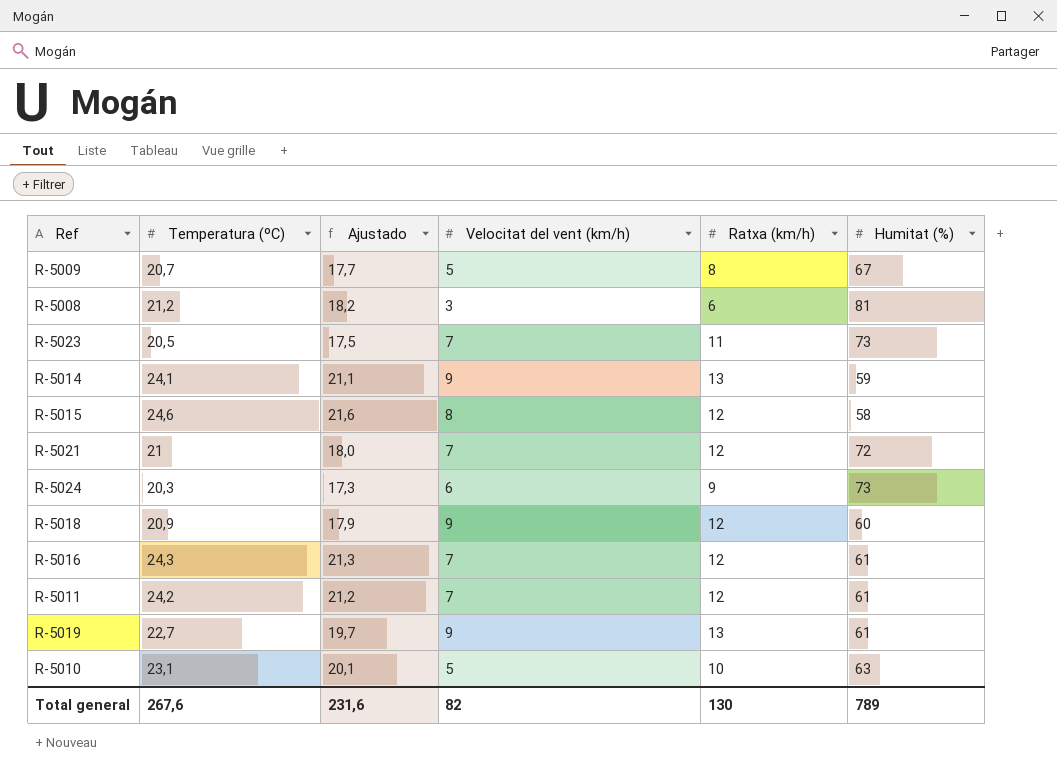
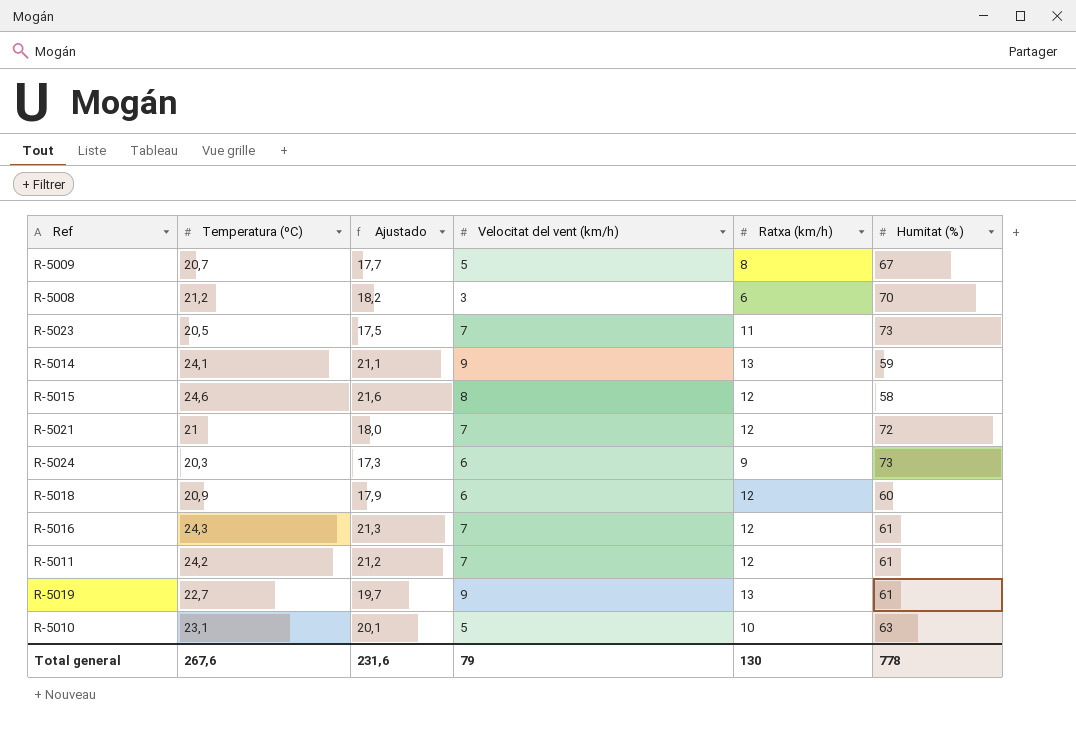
R-5008 | Humitat (%): 81 -> 70
R-5018 | Velocitat del vent (km/h): 9 -> 6
Total general | Velocitat del vent (km/h): 82 -> 79
Total general | Humitat (%): 789 -> 778

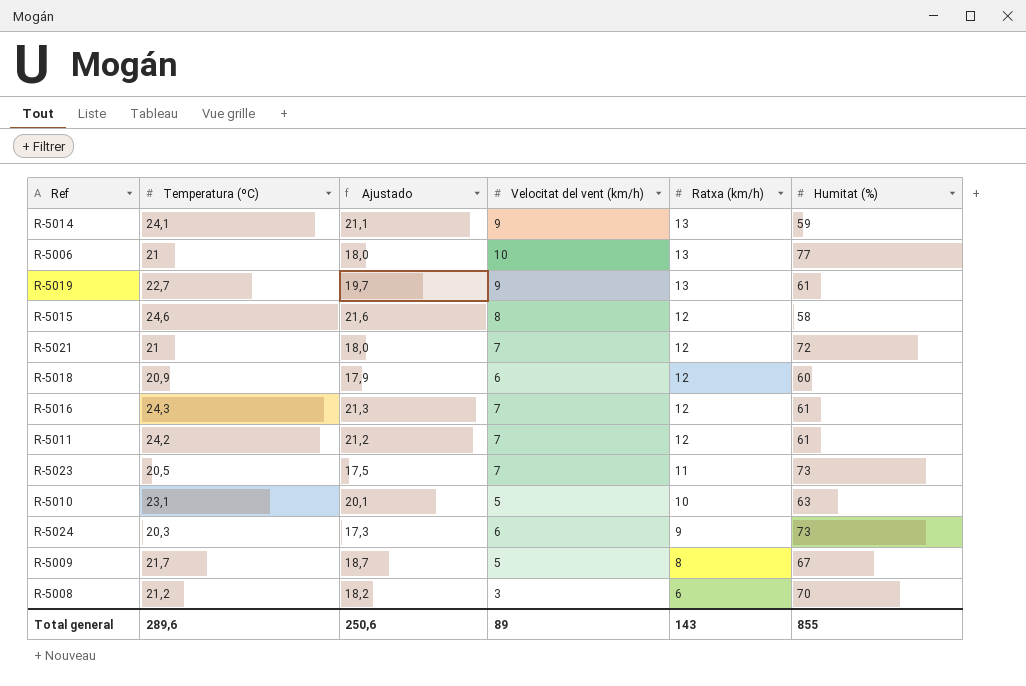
row order: none -> Ratxa (km/h) descending
row R-5006: none -> 21 | 18,0 | 10 | 13 | 77
R-5009 | Temperatura (ºC): 20,7 -> 21,7
R-5009 | Ajustado: 17,7 -> 18,7
Total general | Temperatura (ºC): 267,6 -> 289,6
Total general | Ajustado: 231,6 -> 250,6
Total general | Velocitat del vent (km/h): 79 -> 89
Total general | Ratxa (km/h): 130 -> 143
Total general | Humitat (%): 778 -> 855

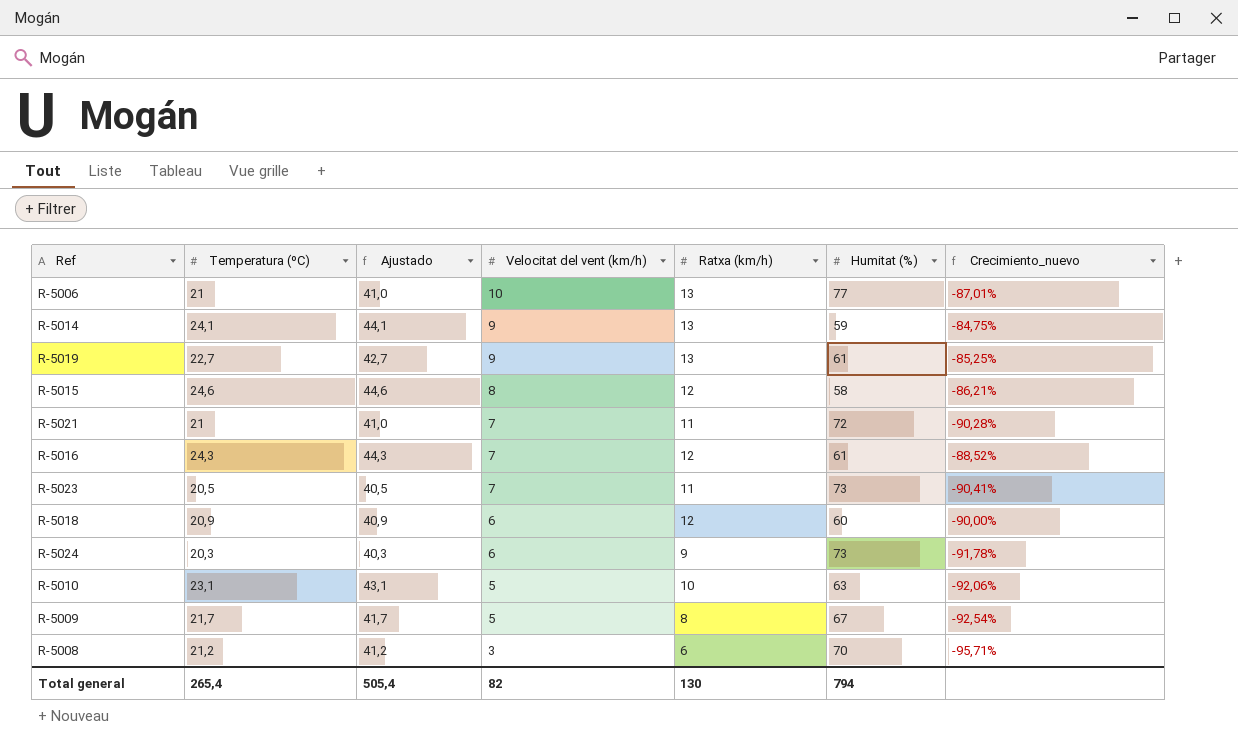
row order: Ratxa (km/h) descending -> Velocitat del vent (km/h) descending
column Ajustado | formula: [Temperatura (ºC)] - 3 -> [Temperatura (ºC)] + 20
column Crecimiento_nuevo | formula: none -> ([Velocitat del vent (km/h)] - [Humitat (%)]) / [Humitat (%)]
row R-5011: 24,2 | 21,2 | 7 | 12 | 61 -> none
R-5021 | Ratxa (km/h): 12 -> 11
Total general | Temperatura (ºC): 289,6 -> 265,4
Total general | Ajustado: 250,6 -> 505,4
Total general | Velocitat del vent (km/h): 89 -> 82
Total general | Ratxa (km/h): 143 -> 130
Total general | Humitat (%): 855 -> 794

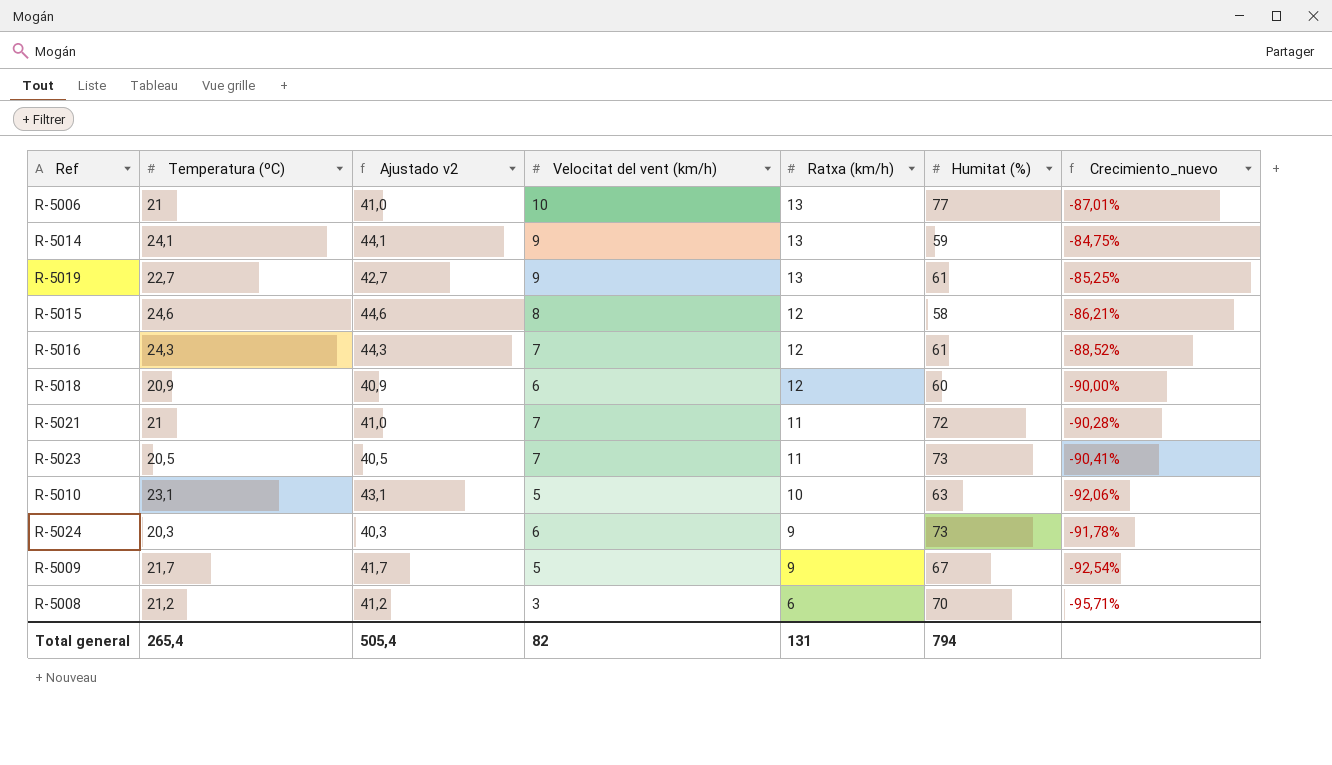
row order: Velocitat del vent (km/h) descending -> Ratxa (km/h) descending
column name: Ajustado -> Ajustado v2
R-5009 | Ratxa (km/h): 8 -> 9
Total general | Ratxa (km/h): 130 -> 131

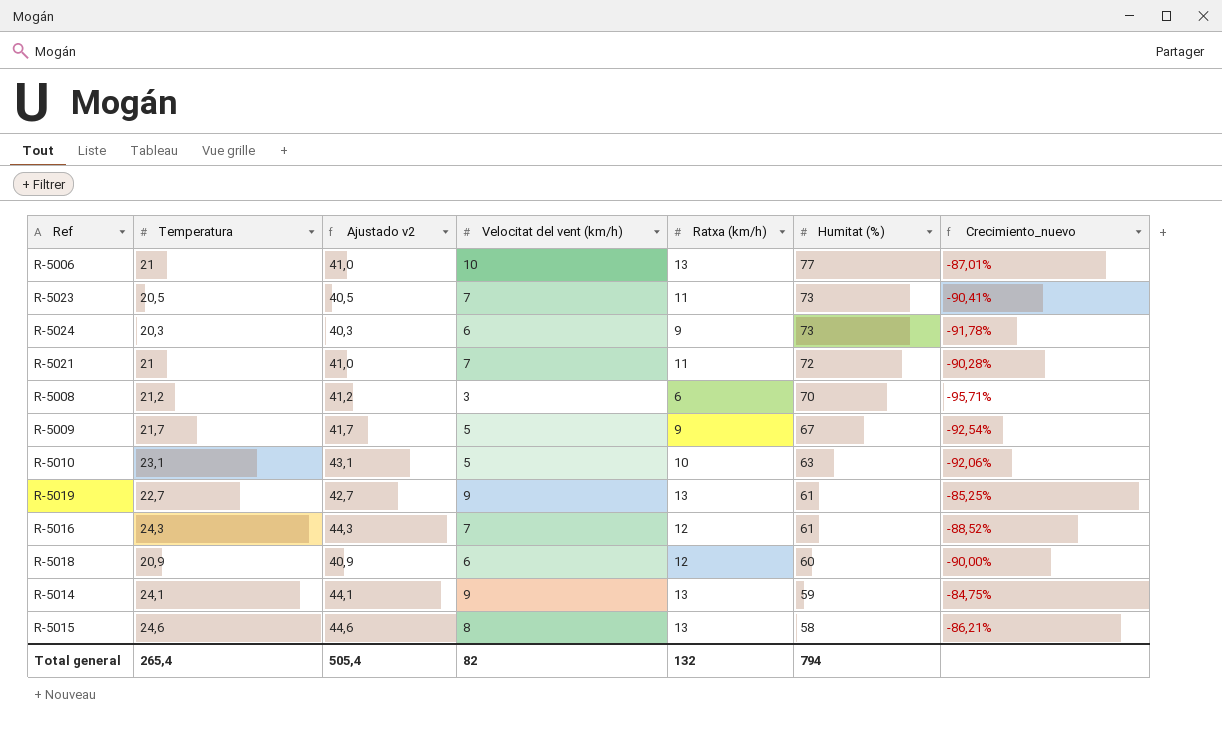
row order: Ratxa (km/h) descending -> Humitat (%) descending
column name: Temperatura (ºC) -> Temperatura
R-5015 | Ratxa (km/h): 12 -> 13
Total general | Ratxa (km/h): 131 -> 132

